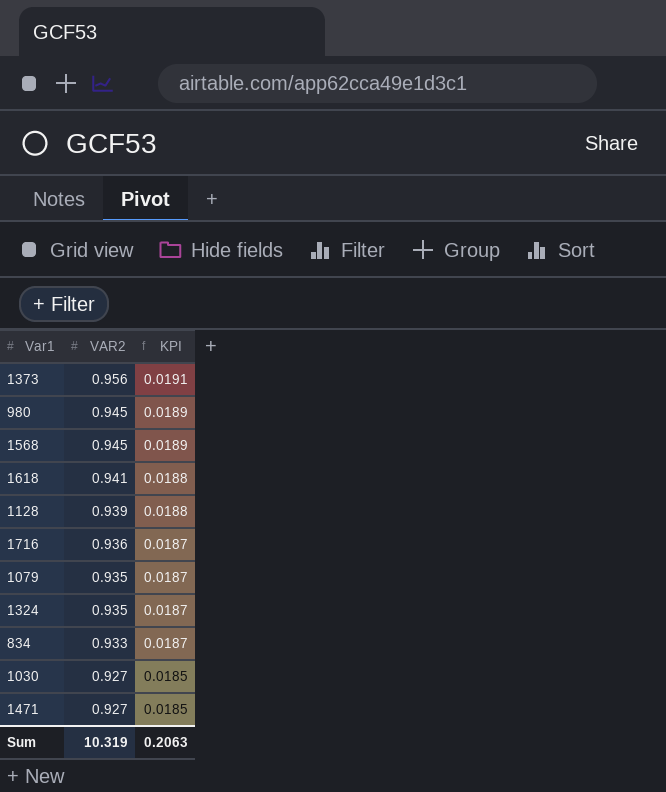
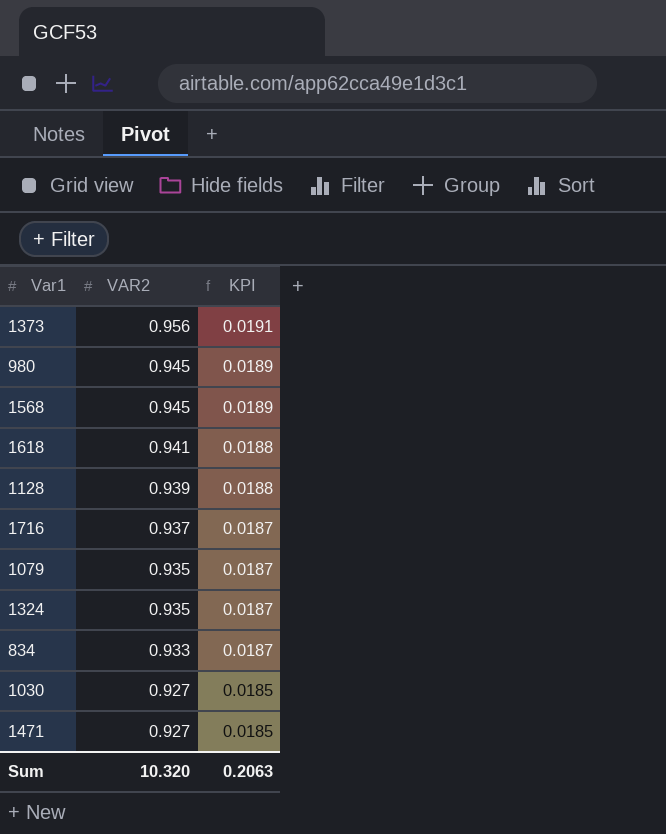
1716 | VAR2: 0.936 -> 0.937
Sum | VAR2: 10.319 -> 10.320

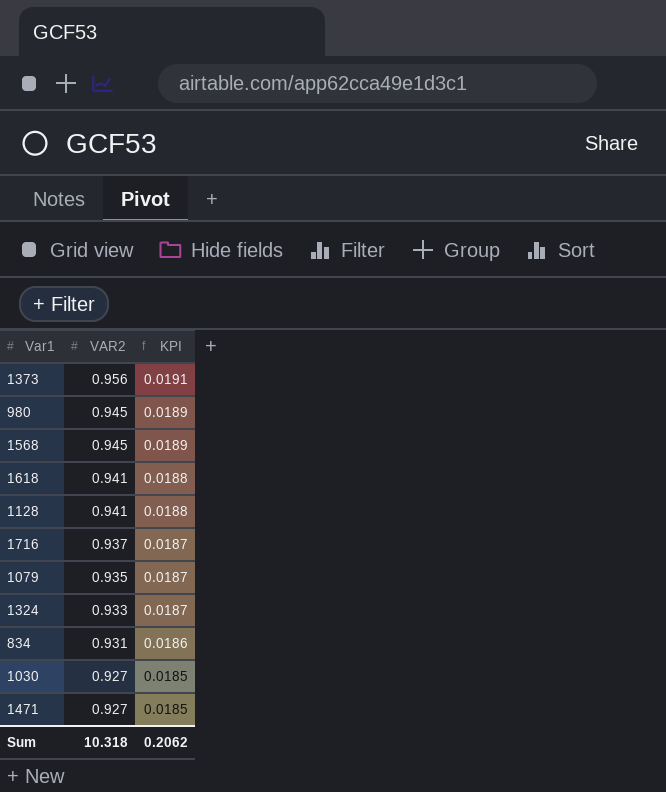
1128 | VAR2: 0.939 -> 0.941
1324 | VAR2: 0.935 -> 0.933
834 | VAR2: 0.933 -> 0.931
834 | KPI: 0.0187 -> 0.0186
Sum | VAR2: 10.320 -> 10.318
Sum | KPI: 0.2063 -> 0.2062

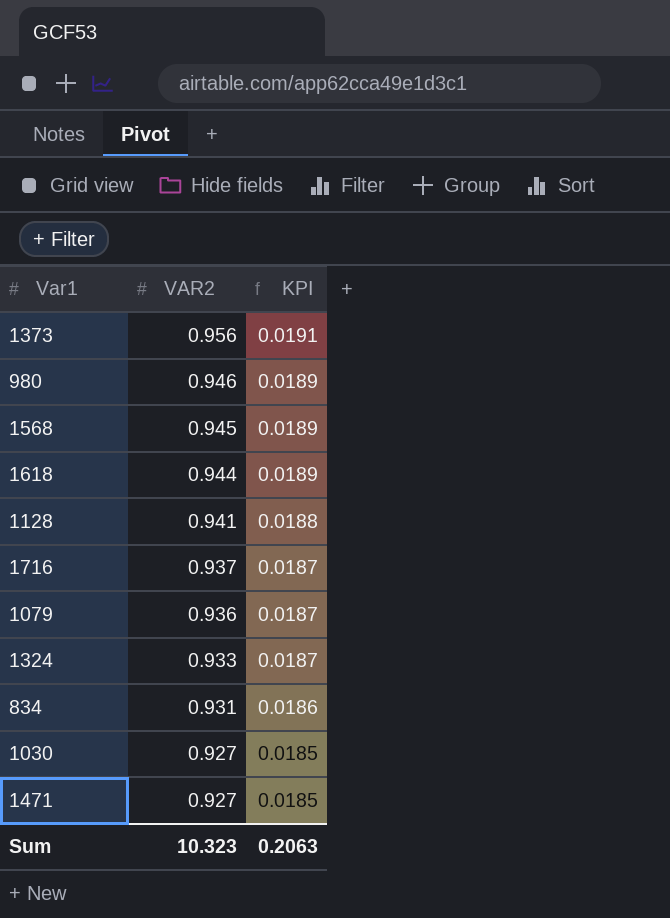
980 | VAR2: 0.945 -> 0.946
1618 | VAR2: 0.941 -> 0.944
1618 | KPI: 0.0188 -> 0.0189
1079 | VAR2: 0.935 -> 0.936
Sum | VAR2: 10.318 -> 10.323
Sum | KPI: 0.2062 -> 0.2063

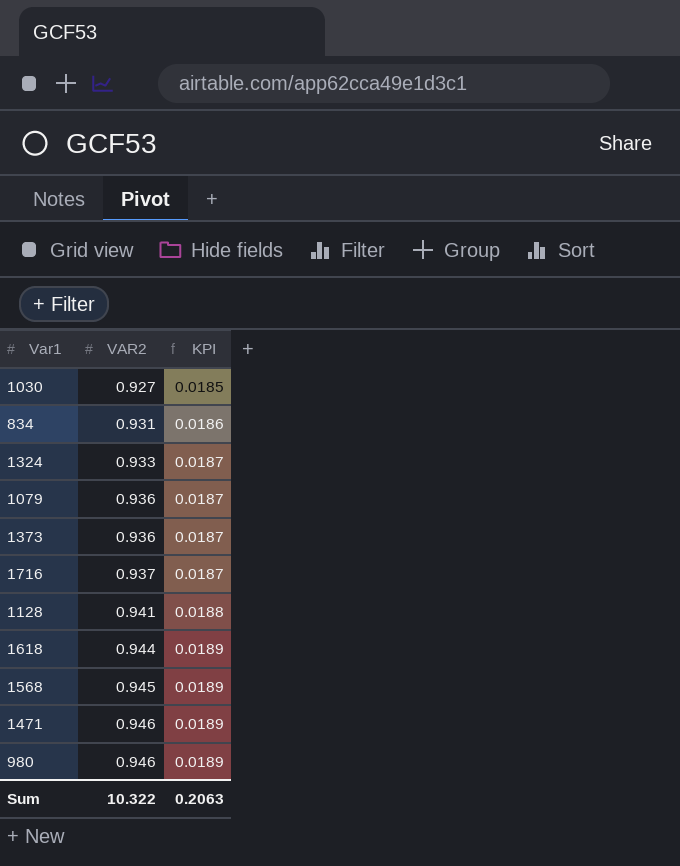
row order: VAR2 descending -> VAR2 ascending
1373 | VAR2: 0.956 -> 0.936
1373 | KPI: 0.0191 -> 0.0187
1471 | VAR2: 0.927 -> 0.946
1471 | KPI: 0.0185 -> 0.0189
Sum | VAR2: 10.323 -> 10.322

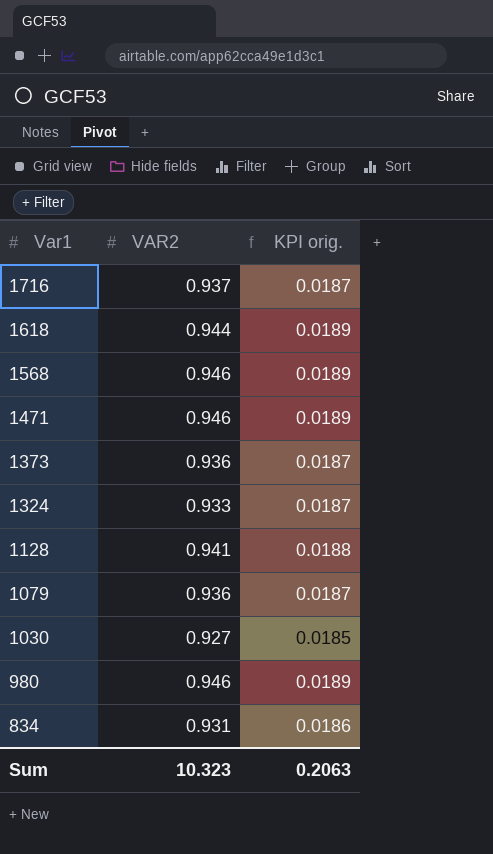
row order: VAR2 ascending -> Var1 descending
column name: KPI -> KPI orig.
1568 | VAR2: 0.945 -> 0.946
Sum | VAR2: 10.322 -> 10.323

